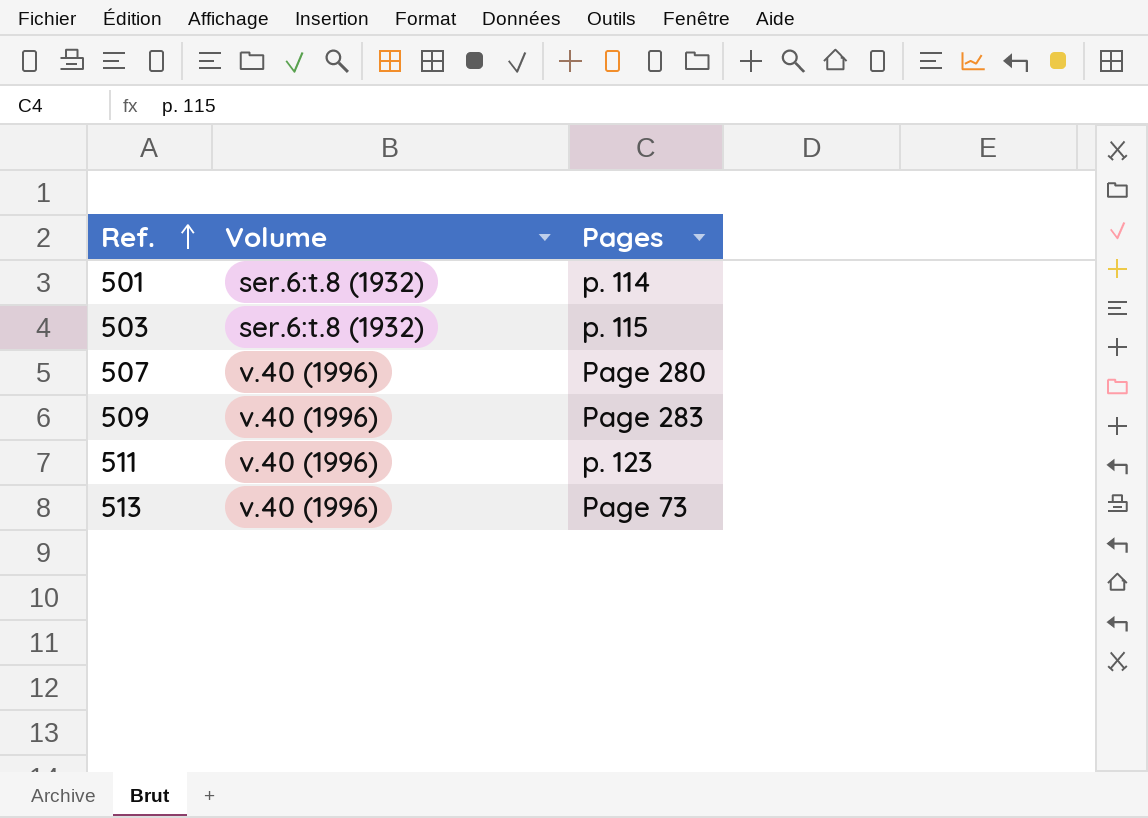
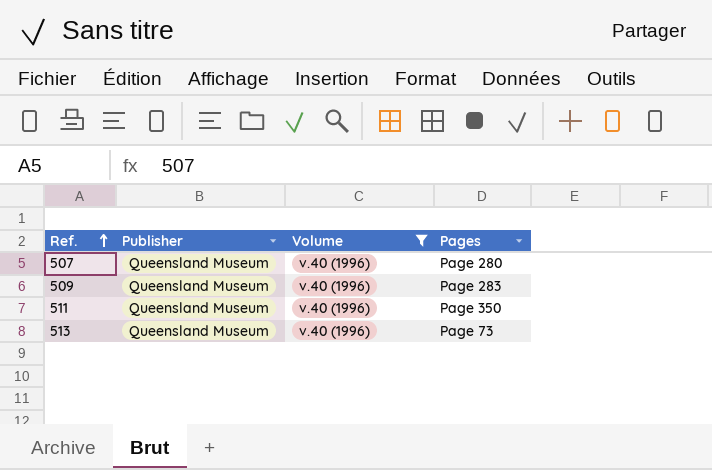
filter: none -> Volume = v.40 (1996)
column Publisher | position: none -> 2
511 | Pages: p. 123 -> Page 350

